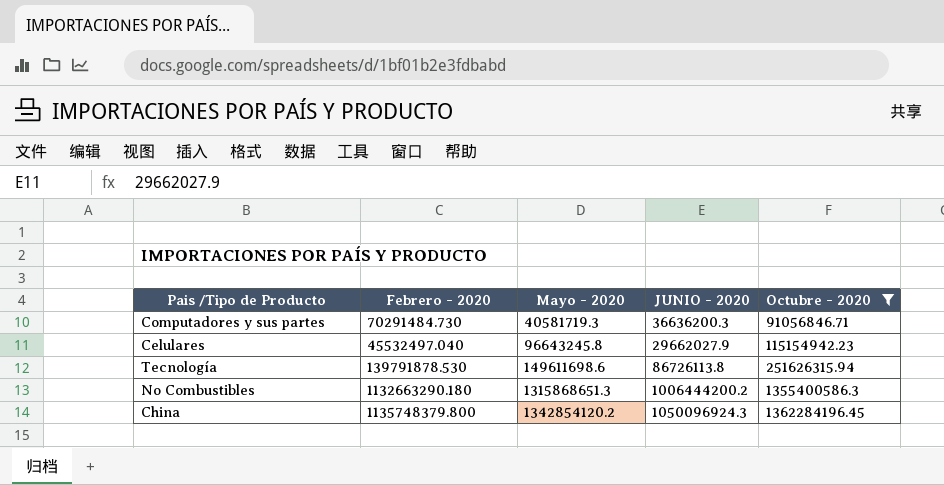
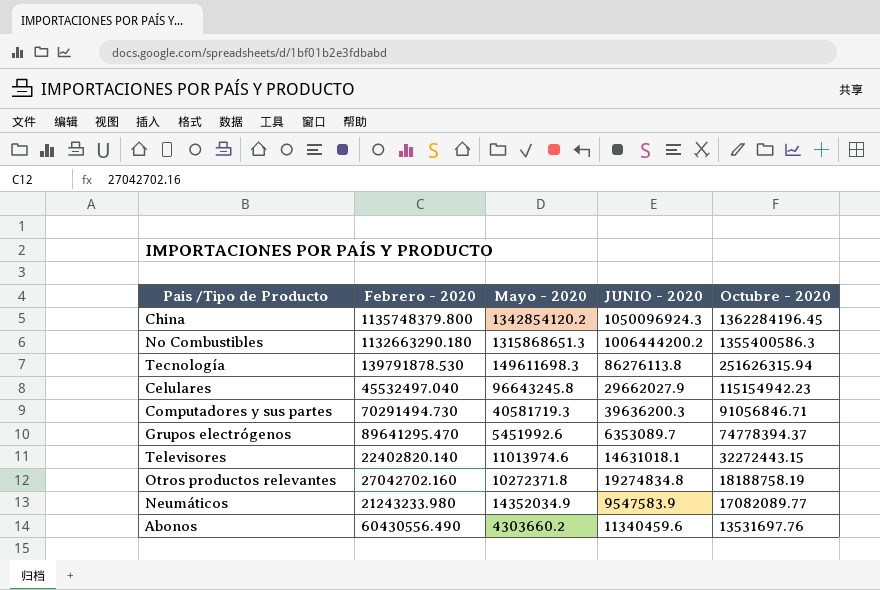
filter: Octubre - 2020 >= 91056846.71 -> none
row order: Mayo - 2020 ascending -> Octubre - 2020 descending
Tecnología | Mayo - 2020: 149611698.6 -> 149611698.3
Tecnología | JUNIO - 2020: 86726113.8 -> 86276113.8
Computadores y sus partes | Febrero - 2020: 70291484.730 -> 70291494.730
Computadores y sus partes | JUNIO - 2020: 36636200.3 -> 39636200.3

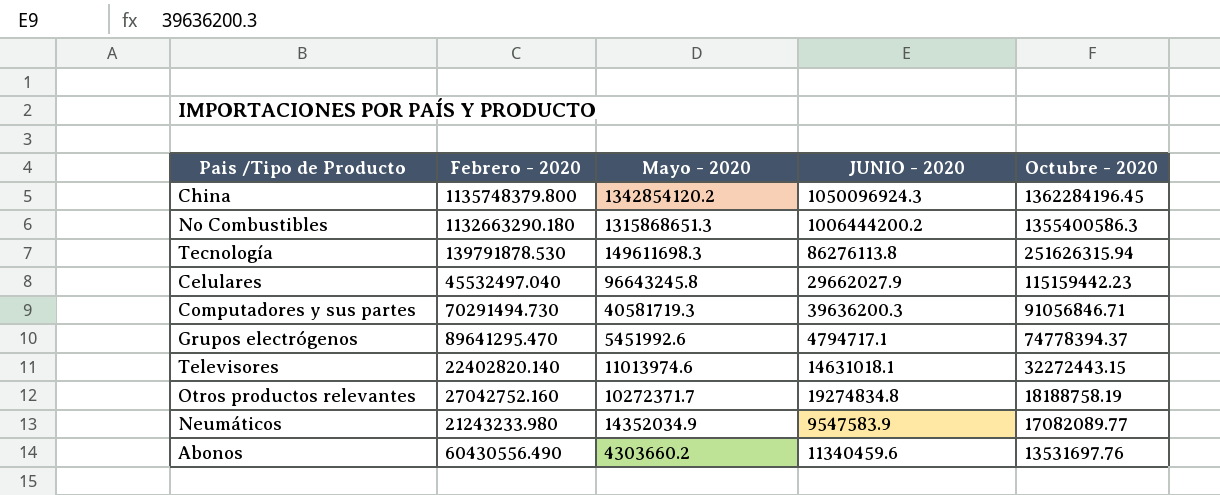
Celulares | Octubre - 2020: 115154942.23 -> 115159442.23
Grupos electrógenos | JUNIO - 2020: 6353089.7 -> 4794717.1
Otros productos relevantes | Febrero - 2020: 27042702.160 -> 27042752.160
Otros productos relevantes | Mayo - 2020: 10272371.8 -> 10272371.7

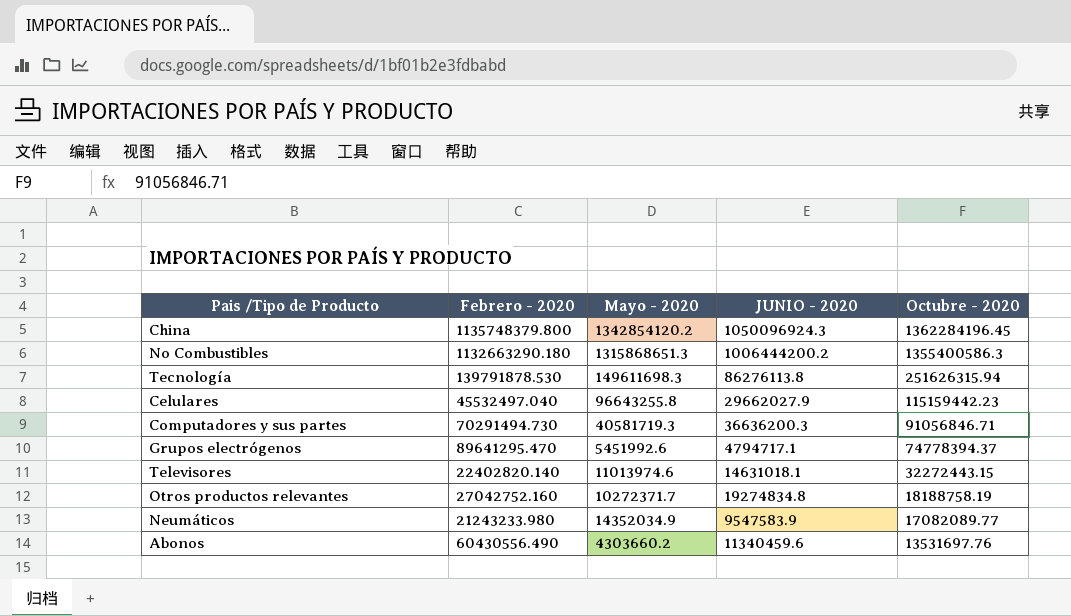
Celulares | Mayo - 2020: 96643245.8 -> 96643255.8
Computadores y sus partes | JUNIO - 2020: 39636200.3 -> 36636200.3

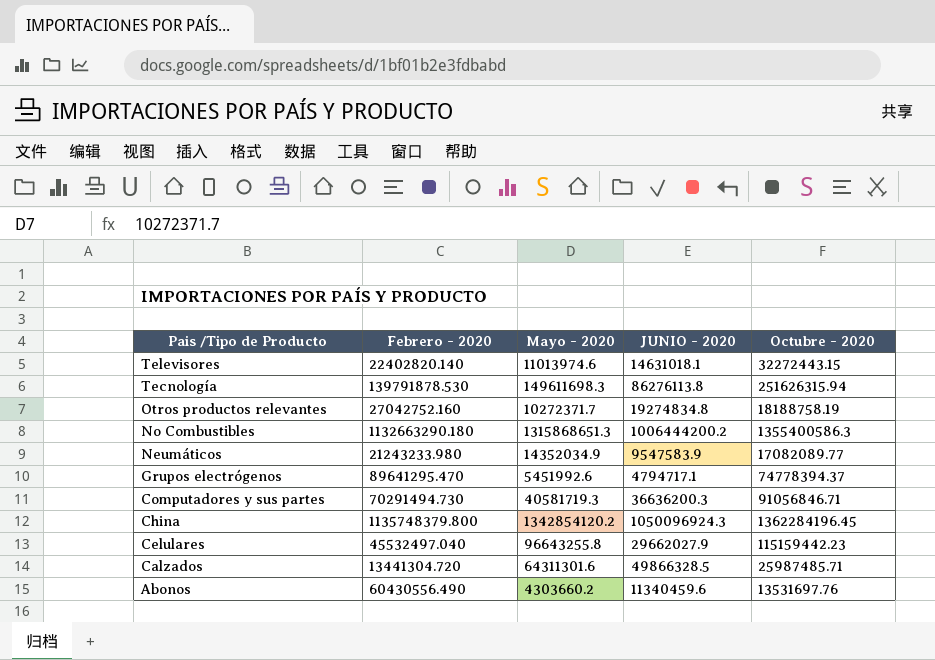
row order: Octubre - 2020 descending -> Pais /Tipo de Producto descending
row Calzados: none -> 13441304.720 | 64311301.6 | 49866328.5 | 25987485.71

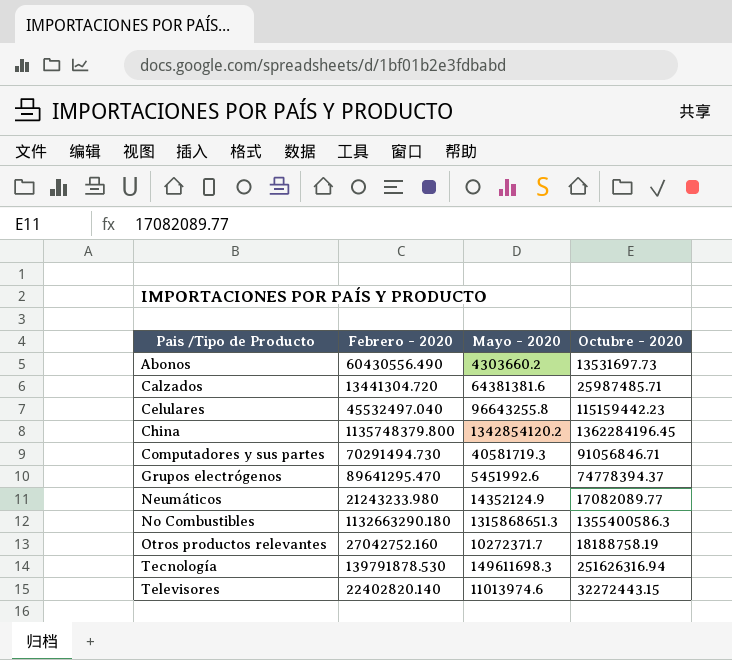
row order: Pais /Tipo de Producto descending -> Pais /Tipo de Producto ascending
column JUNIO - 2020 | position: 4 -> none
Abonos | Octubre - 2020: 13531697.76 -> 13531697.73
Calzados | Mayo - 2020: 64311301.6 -> 64381381.6
Neumáticos | Mayo - 2020: 14352034.9 -> 14352124.9
Tecnología | Octubre - 2020: 251626315.94 -> 251626316.94

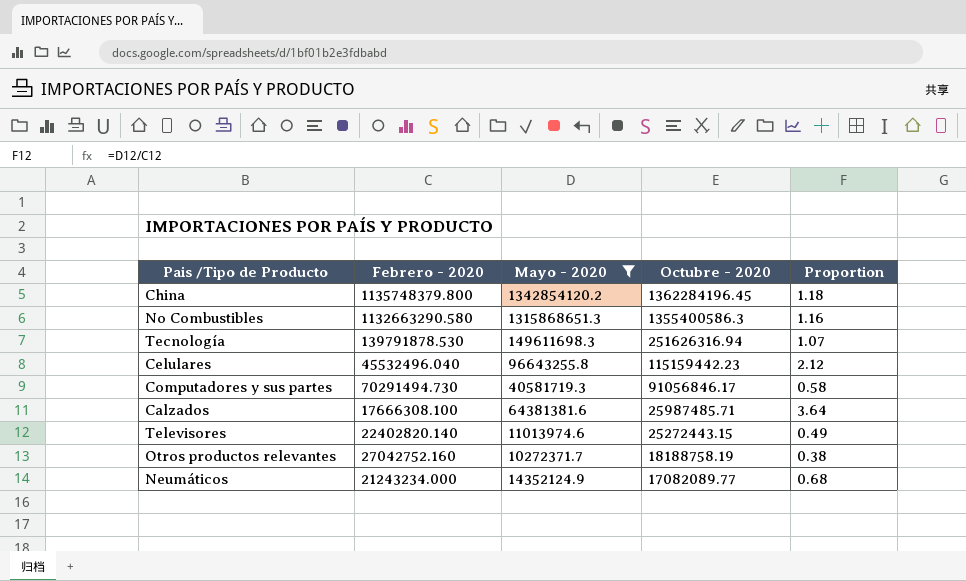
filter: none -> Mayo - 2020 >= 10272371.7
row order: Pais /Tipo de Producto ascending -> Octubre - 2020 descending
column Proportion | formula: none -> [Mayo - 2020] / [Febrero - 2020]
No Combustibles | Febrero - 2020: 1132663290.180 -> 1132663290.580
Celulares | Febrero - 2020: 45532497.040 -> 45532496.040
Computadores y sus partes | Octubre - 2020: 91056846.71 -> 91056846.17
Calzados | Febrero - 2020: 13441304.720 -> 17666308.100
Televisores | Octubre - 2020: 32272443.15 -> 25272443.15
Neumáticos | Febrero - 2020: 21243233.980 -> 21243234.000

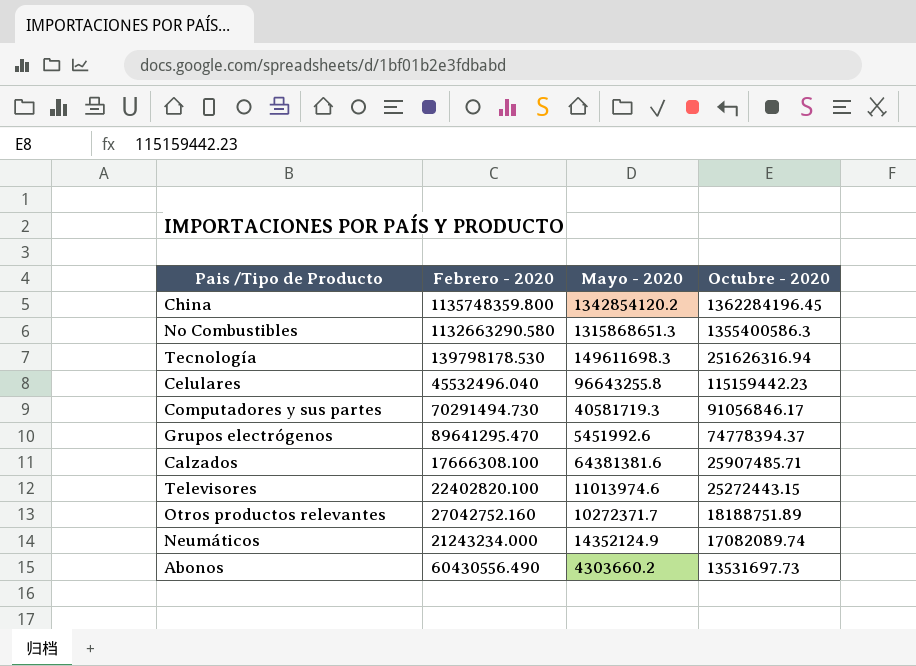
filter: Mayo - 2020 >= 10272371.7 -> none
column Proportion | formula: [Mayo - 2020] / [Febrero - 2020] -> none
China | Febrero - 2020: 1135748379.800 -> 1135748359.800
Tecnología | Febrero - 2020: 139791878.530 -> 139798178.530
Calzados | Octubre - 2020: 25987485.71 -> 25907485.71
Televisores | Febrero - 2020: 22402820.140 -> 22402820.100
Otros productos relevantes | Octubre - 2020: 18188758.19 -> 18188751.89
Neumáticos | Octubre - 2020: 17082089.77 -> 17082089.74

